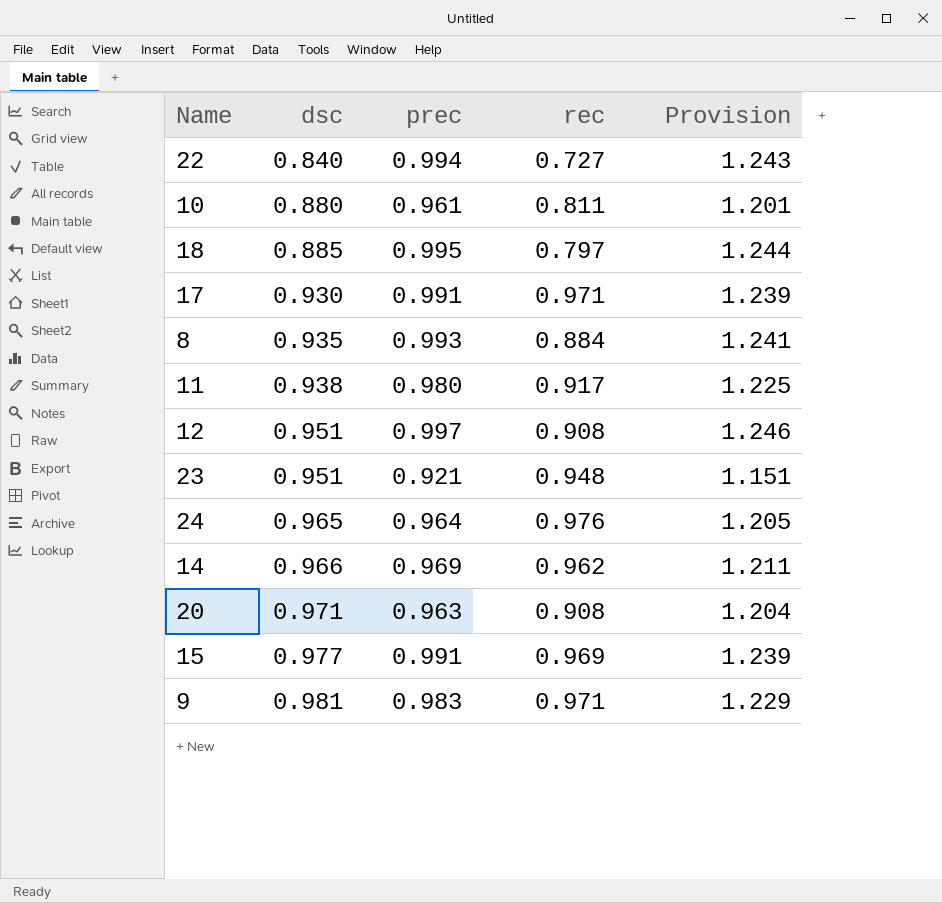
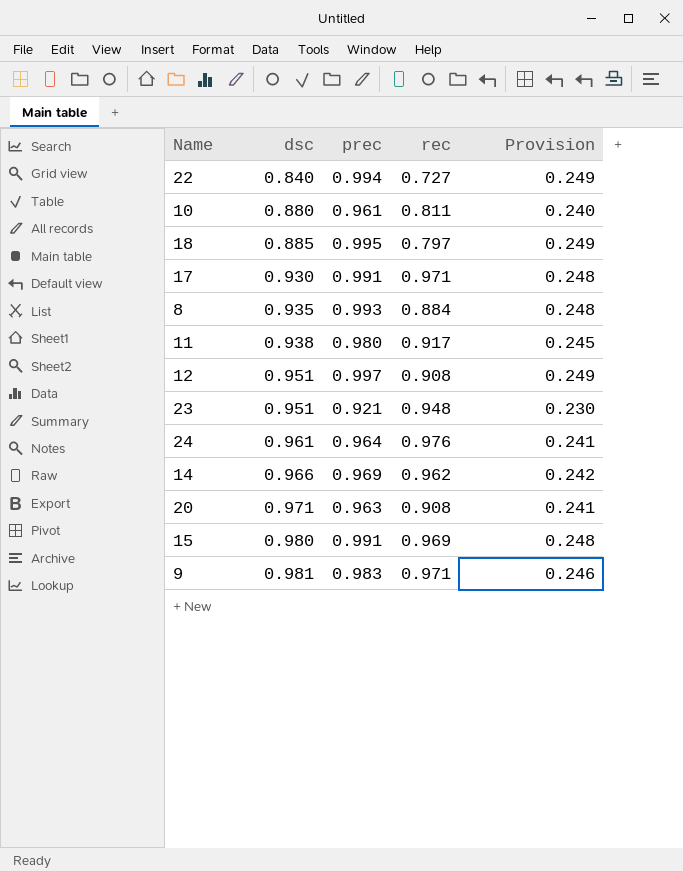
column Provision | formula: [prec] * 1.25 -> [prec] * 0.25
24 | dsc: 0.965 -> 0.961
15 | dsc: 0.977 -> 0.980

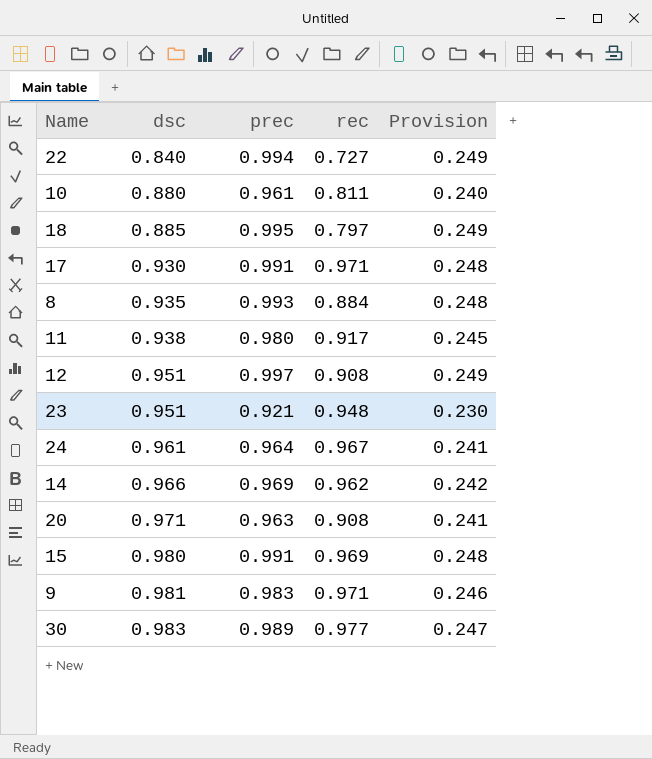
24 | rec: 0.976 -> 0.967
row 30: none -> 0.983 | 0.989 | 0.977 | 0.247

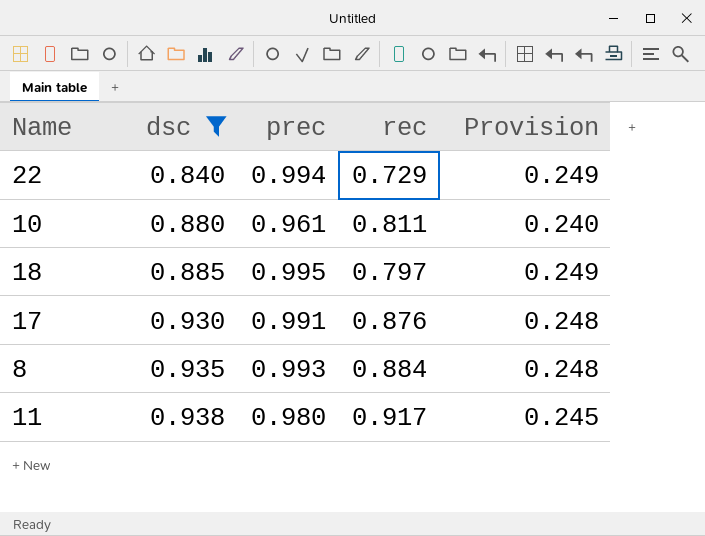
filter: none -> dsc <= 0.938
22 | rec: 0.727 -> 0.729
17 | rec: 0.971 -> 0.876

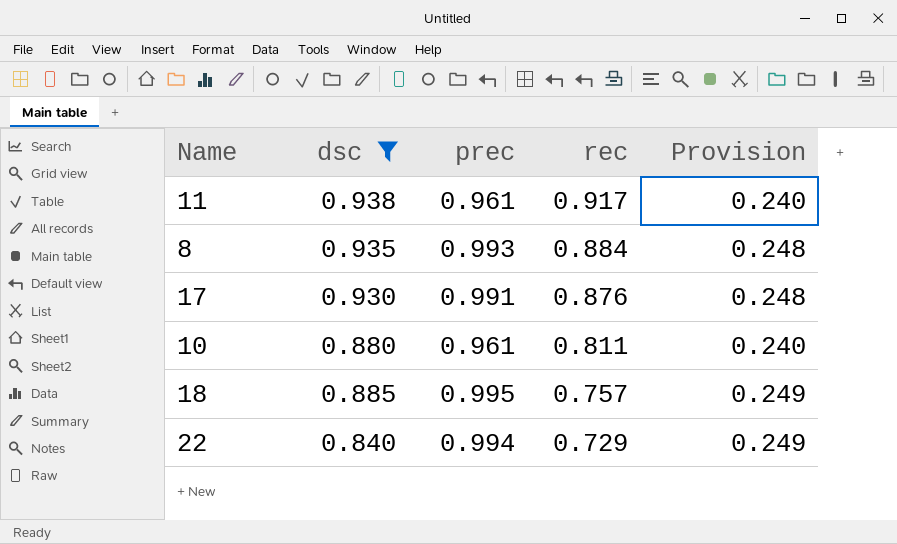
row order: dsc ascending -> rec descending
11 | prec: 0.980 -> 0.961
11 | Provision: 0.245 -> 0.240
18 | rec: 0.797 -> 0.757

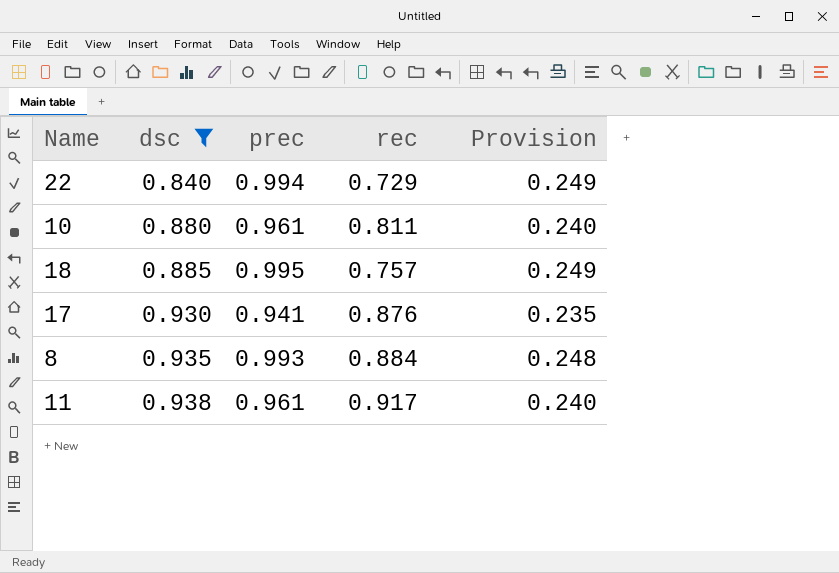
row order: rec descending -> dsc ascending
17 | prec: 0.991 -> 0.941
17 | Provision: 0.248 -> 0.235

